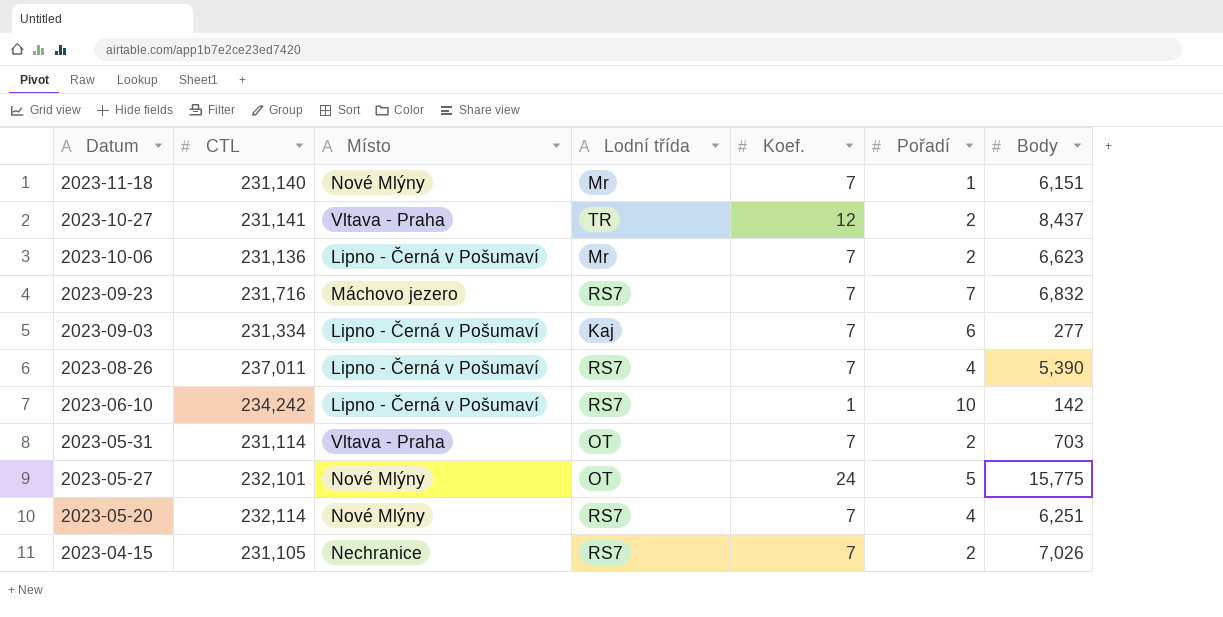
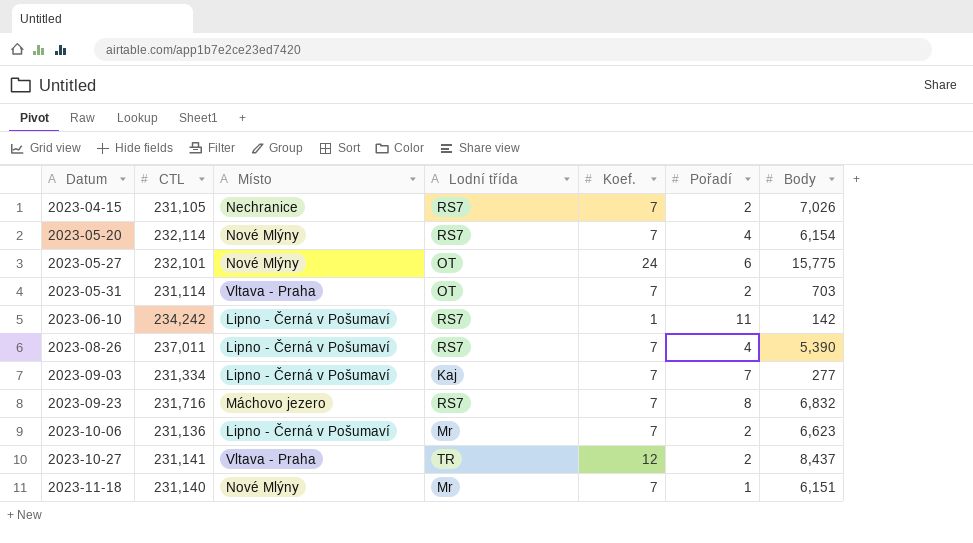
row order: Datum descending -> Datum ascending
2023-05-20 | Body: 6,251 -> 6,154
2023-05-27 | Pořadí: 5 -> 6
2023-06-10 | Pořadí: 10 -> 11
2023-09-03 | Pořadí: 6 -> 7
2023-09-23 | Pořadí: 7 -> 8

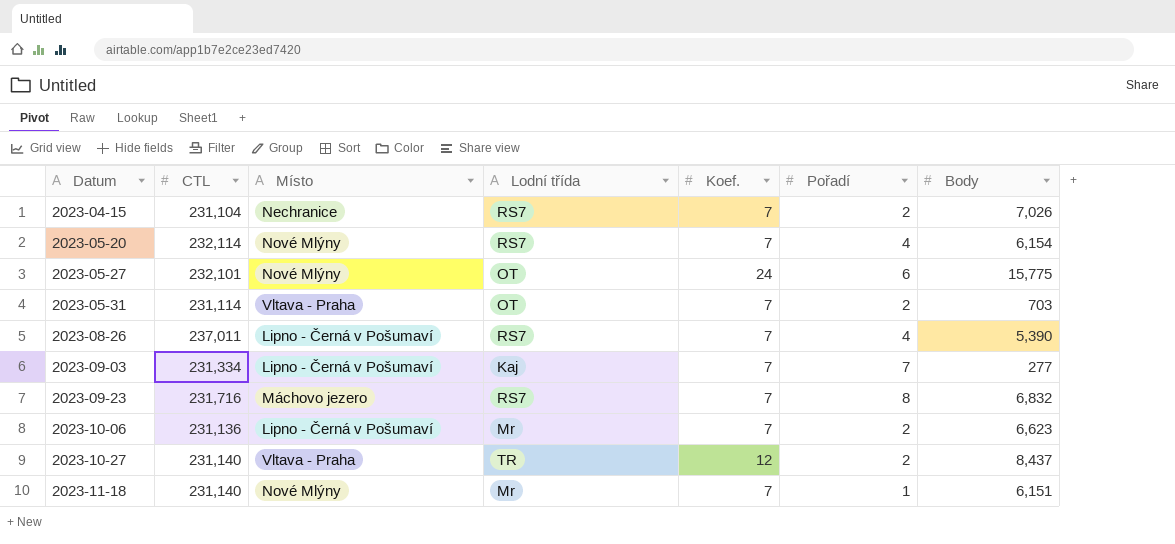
row 2023-06-10: 234,242 | Lipno - Černá v Pošumaví | RS7 | 1 | 11 | 142 -> none
2023-04-15 | CTL: 231,105 -> 231,104
2023-10-27 | CTL: 231,141 -> 231,140

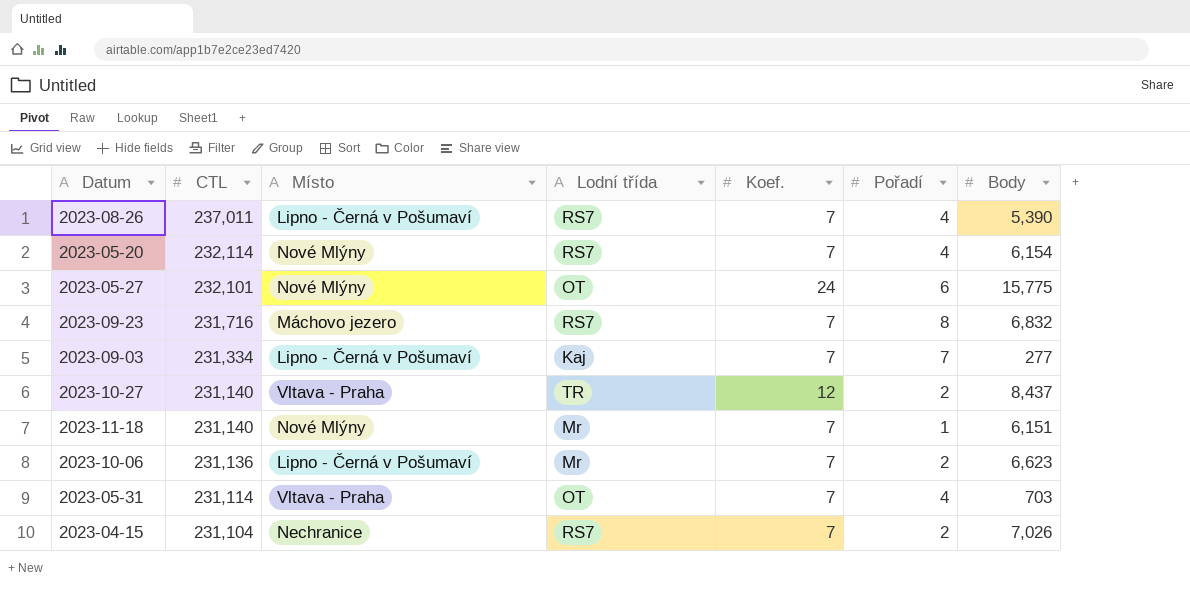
row order: Datum ascending -> CTL descending
2023-05-31 | Pořadí: 2 -> 4

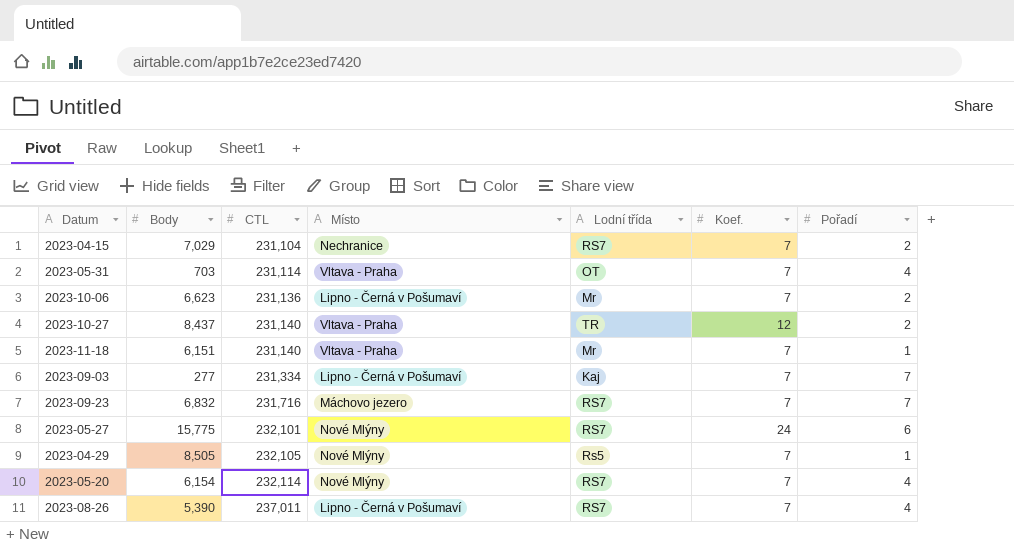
row order: CTL descending -> CTL ascending
column Body | position: 7 -> 2
2023-04-15 | Body: 7,026 -> 7,029
2023-11-18 | Místo: Nové Mlýny -> Vltava - Praha
2023-09-23 | Pořadí: 8 -> 7
2023-05-27 | Lodní třída: OT -> RS7
row 2023-04-29: none -> 8,505 | 232,105 | Nové Mlýny | Rs5 | 7 | 1

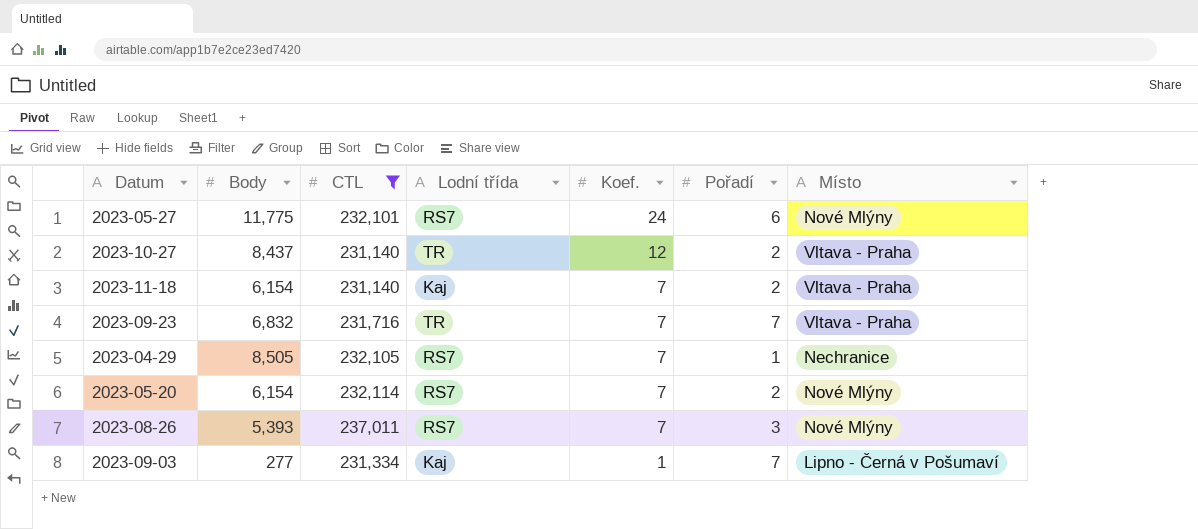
filter: none -> CTL >= 231,140
row order: CTL ascending -> Koef. descending
column Místo | position: 4 -> 7
2023-05-27 | Body: 15,775 -> 11,775
2023-11-18 | Body: 6,151 -> 6,154
2023-11-18 | Lodní třída: Mr -> Kaj
2023-11-18 | Pořadí: 1 -> 2
2023-09-23 | Lodní třída: RS7 -> TR
2023-09-23 | Místo: Máchovo jezero -> Vltava - Praha
2023-04-29 | Lodní třída: Rs5 -> RS7
2023-04-29 | Místo: Nové Mlýny -> Nechranice
2023-05-20 | Pořadí: 4 -> 2
2023-08-26 | Body: 5,390 -> 5,393
2023-08-26 | Pořadí: 4 -> 3
2023-08-26 | Místo: Lipno - Černá v Pošumaví -> Nové Mlýny
2023-09-03 | Koef.: 7 -> 1

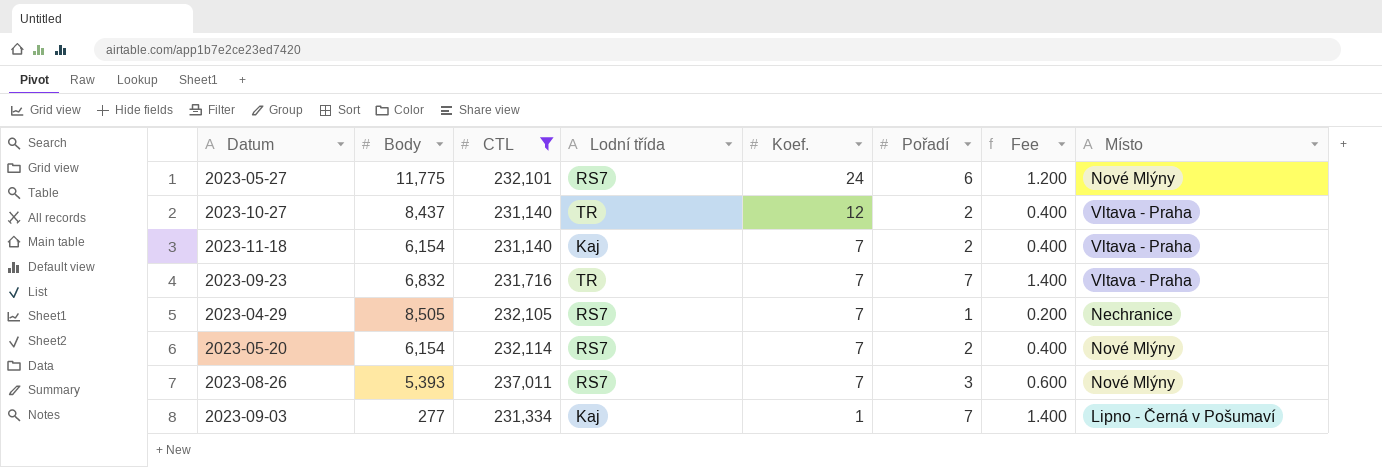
column Fee | formula: none -> [Pořadí] * 0.2

